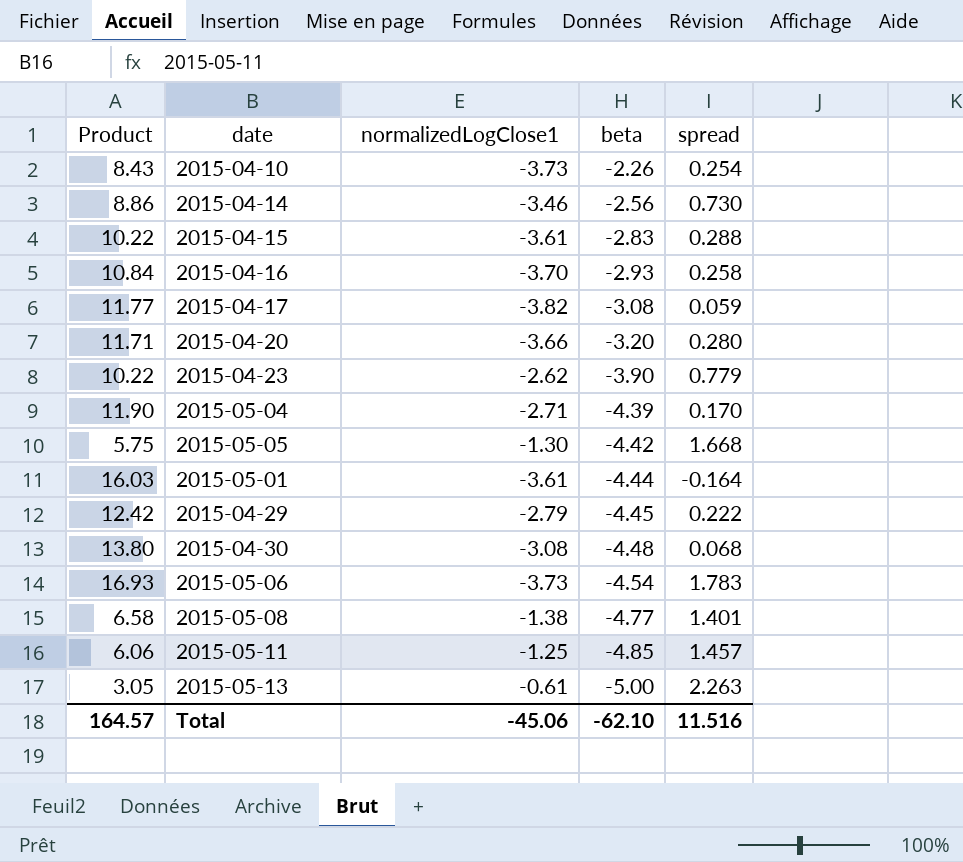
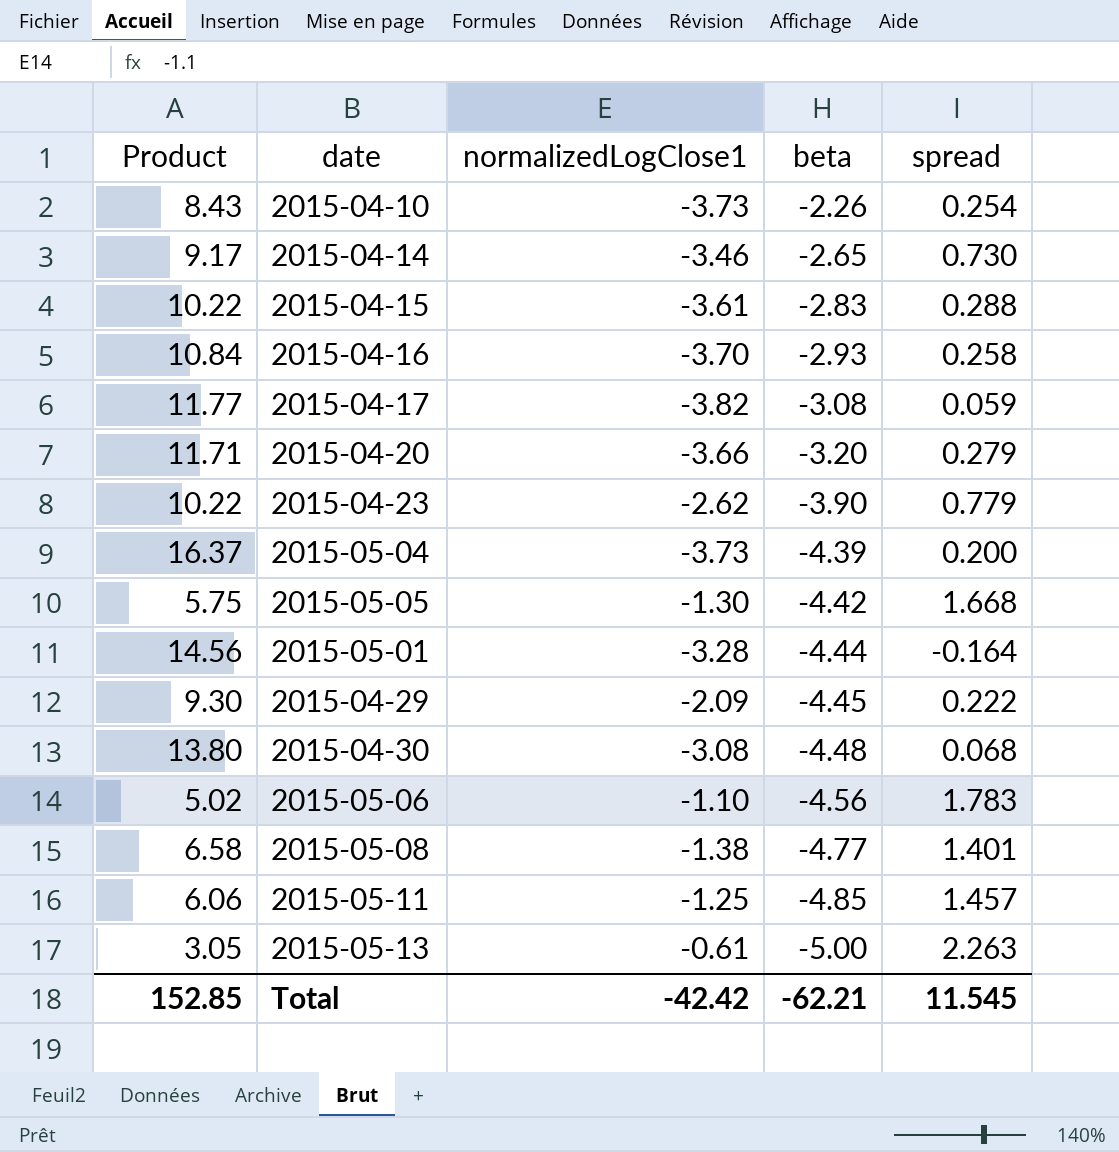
2015-04-14 | Product: 8.86 -> 9.17
2015-04-14 | beta: -2.56 -> -2.65
2015-04-20 | spread: 0.280 -> 0.279
2015-05-04 | Product: 11.90 -> 16.37
2015-05-04 | normalizedLogClose1: -2.71 -> -3.73
2015-05-04 | spread: 0.170 -> 0.200
2015-05-01 | Product: 16.03 -> 14.56
2015-05-01 | normalizedLogClose1: -3.61 -> -3.28
2015-04-29 | Product: 12.42 -> 9.30
2015-04-29 | normalizedLogClose1: -2.79 -> -2.09
2015-05-06 | Product: 16.93 -> 5.02
2015-05-06 | normalizedLogClose1: -3.73 -> -1.10
2015-05-06 | beta: -4.54 -> -4.56
Total | Product: 164.57 -> 152.85
Total | normalizedLogClose1: -45.06 -> -42.42
Total | beta: -62.10 -> -62.21
Total | spread: 11.516 -> 11.545

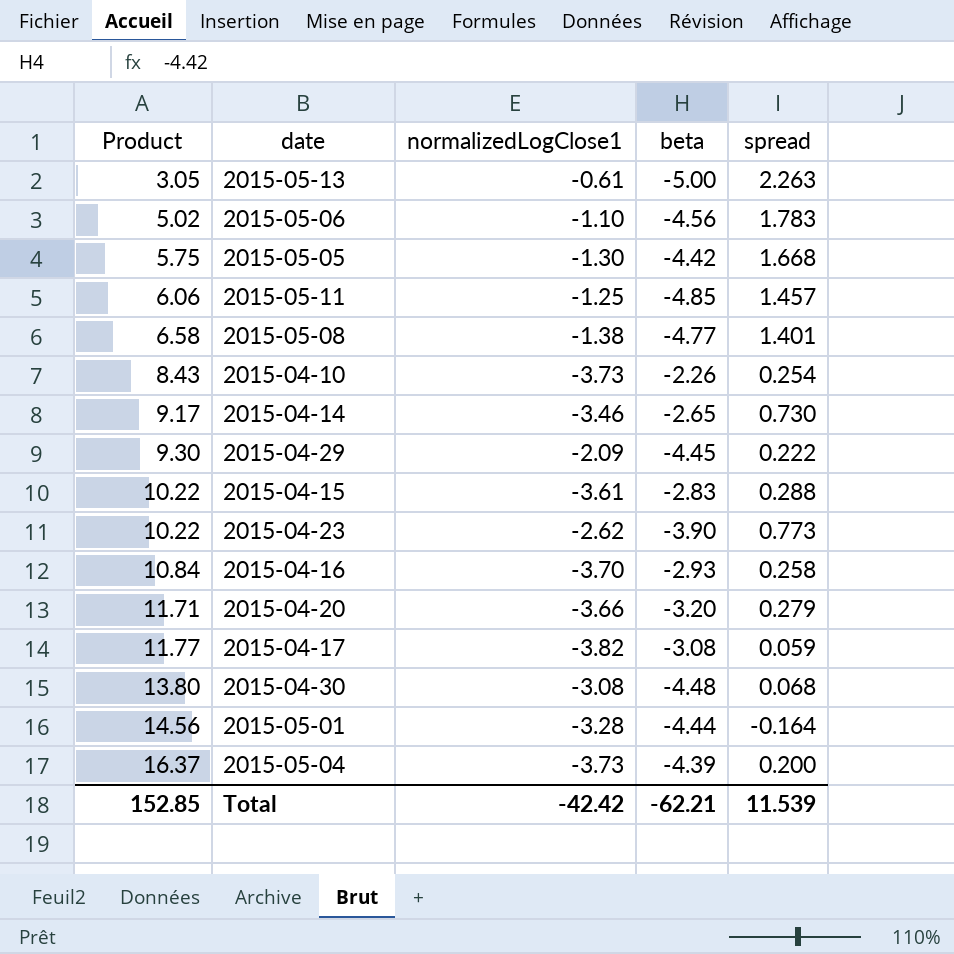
row order: beta descending -> Product ascending
2015-04-23 | spread: 0.779 -> 0.773
Total | spread: 11.545 -> 11.539

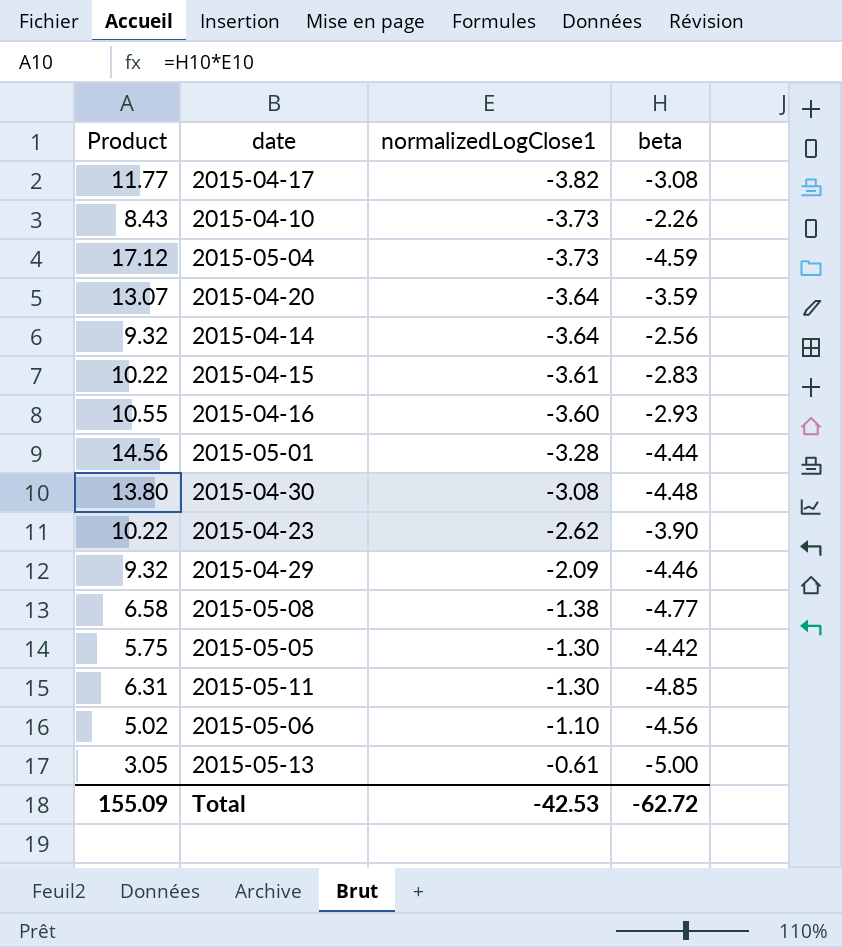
row order: Product ascending -> normalizedLogClose1 ascending
column spread | position: 5 -> none
2015-05-04 | Product: 16.37 -> 17.12
2015-05-04 | beta: -4.39 -> -4.59
2015-04-20 | Product: 11.71 -> 13.07
2015-04-20 | normalizedLogClose1: -3.66 -> -3.64
2015-04-20 | beta: -3.20 -> -3.59
2015-04-14 | Product: 9.17 -> 9.32
2015-04-14 | normalizedLogClose1: -3.46 -> -3.64
2015-04-14 | beta: -2.65 -> -2.56
2015-04-16 | Product: 10.84 -> 10.55
2015-04-16 | normalizedLogClose1: -3.70 -> -3.60
2015-04-29 | Product: 9.30 -> 9.32
2015-04-29 | beta: -4.45 -> -4.46
2015-05-11 | Product: 6.06 -> 6.31
2015-05-11 | normalizedLogClose1: -1.25 -> -1.30
Total | Product: 152.85 -> 155.09
Total | normalizedLogClose1: -42.42 -> -42.53
Total | beta: -62.21 -> -62.72

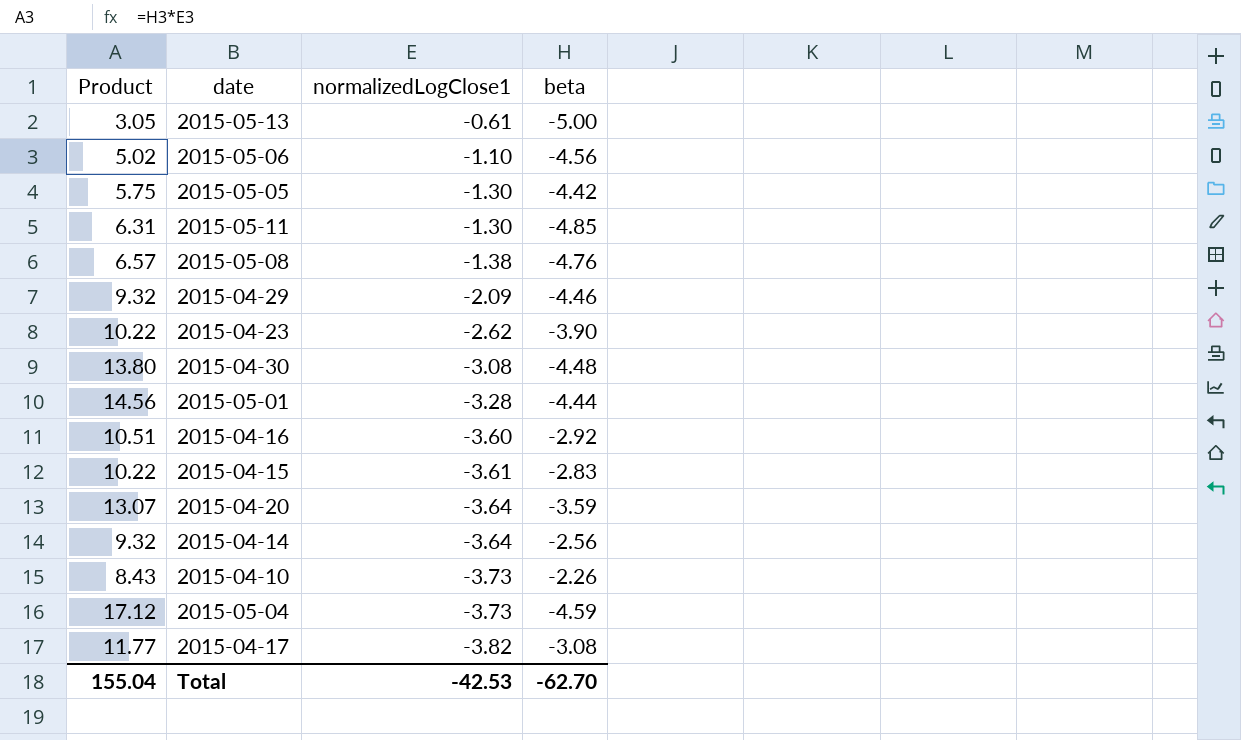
row order: normalizedLogClose1 ascending -> normalizedLogClose1 descending
2015-05-08 | Product: 6.58 -> 6.57
2015-05-08 | beta: -4.77 -> -4.76
2015-04-16 | Product: 10.55 -> 10.51
2015-04-16 | beta: -2.93 -> -2.92
Total | Product: 155.09 -> 155.04
Total | beta: -62.72 -> -62.70

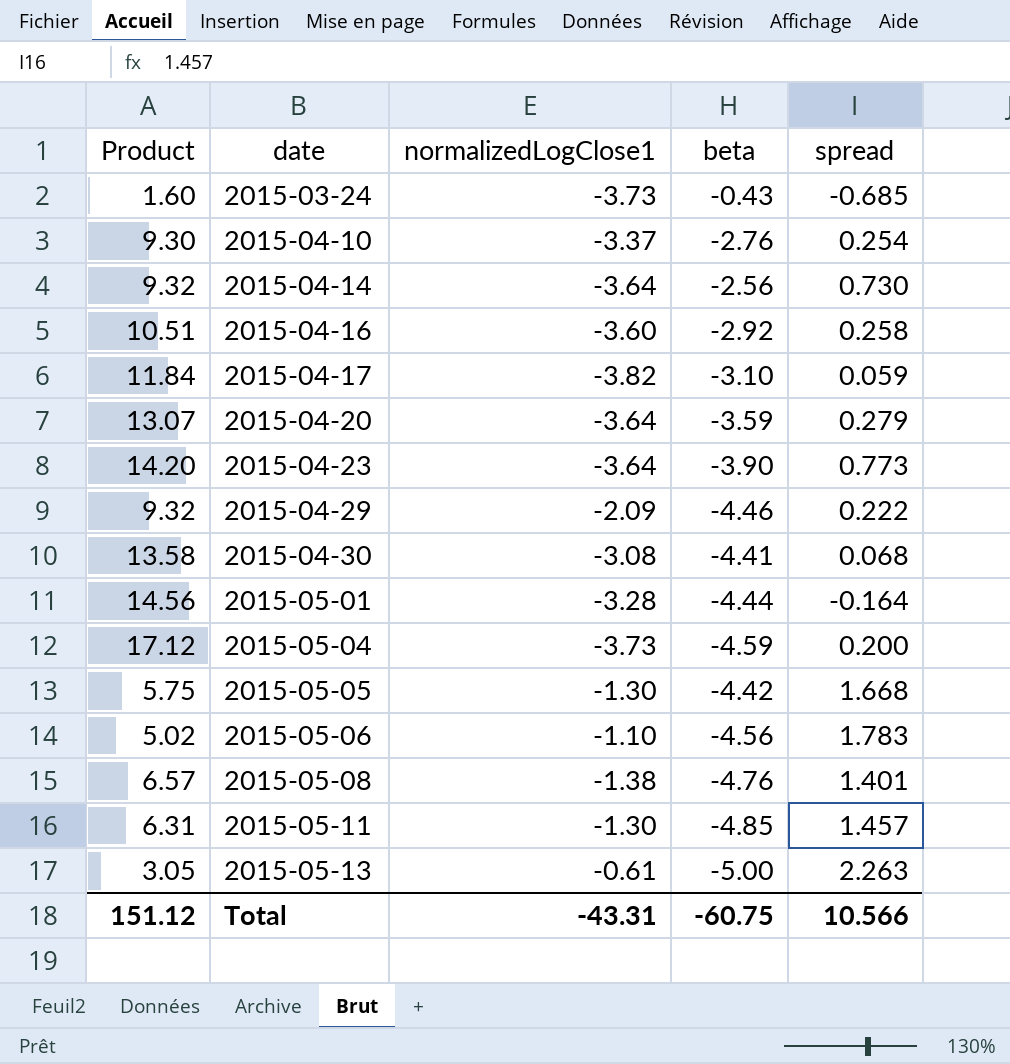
row order: normalizedLogClose1 descending -> date ascending
column spread | position: none -> 5
row 2015-04-15: 10.22 | -3.61 | -2.83 -> none
row 2015-03-24: none -> 1.60 | -3.73 | -0.43 | -0.685
2015-04-10 | Product: 8.43 -> 9.30
2015-04-10 | normalizedLogClose1: -3.73 -> -3.37
2015-04-10 | beta: -2.26 -> -2.76
2015-04-17 | Product: 11.77 -> 11.84
2015-04-17 | beta: -3.08 -> -3.10
2015-04-23 | Product: 10.22 -> 14.20
2015-04-23 | normalizedLogClose1: -2.62 -> -3.64
2015-04-30 | Product: 13.80 -> 13.58
2015-04-30 | beta: -4.48 -> -4.41
Total | Product: 155.04 -> 151.12
Total | normalizedLogClose1: -42.53 -> -43.31
Total | beta: -62.70 -> -60.75

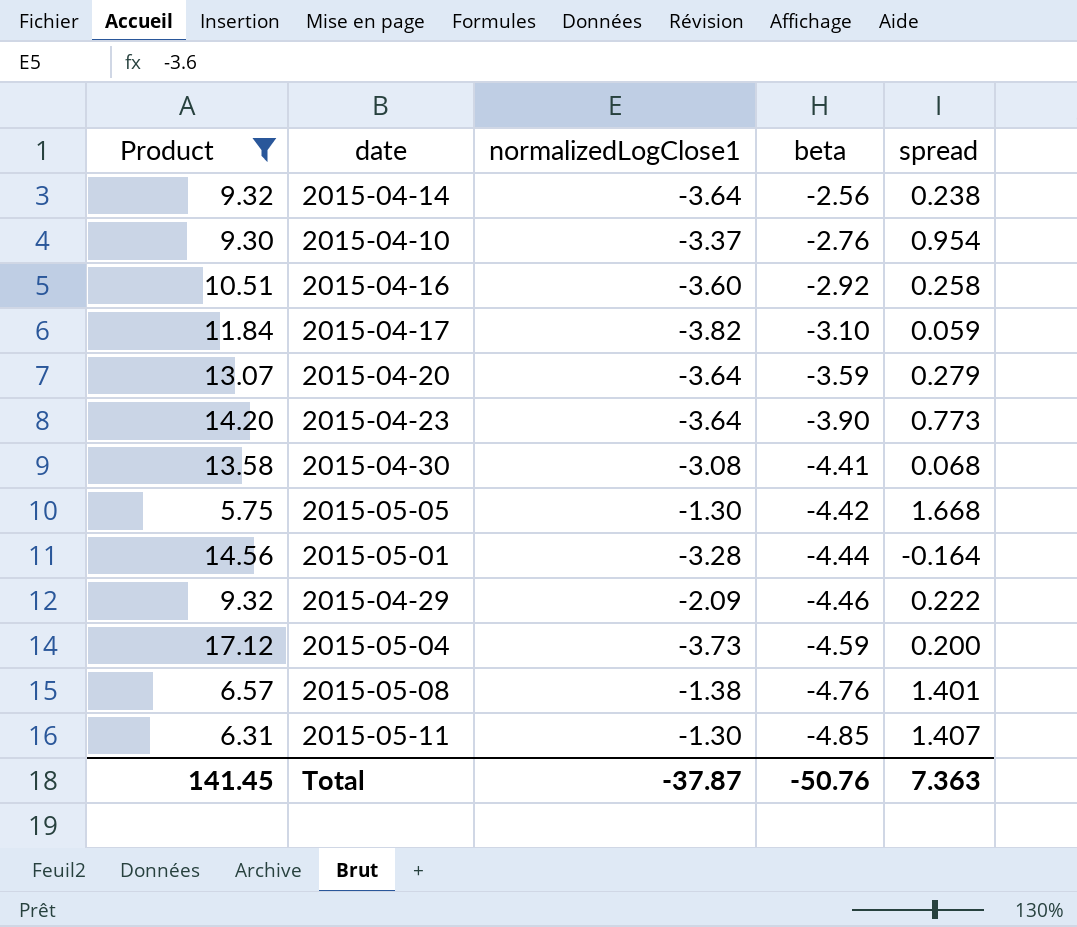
filter: none -> Product >= 5.75
row order: date ascending -> beta descending
2015-04-14 | spread: 0.730 -> 0.238
2015-04-10 | spread: 0.254 -> 0.954
2015-05-11 | spread: 1.457 -> 1.407
Total | Product: 151.12 -> 141.45
Total | normalizedLogClose1: -43.31 -> -37.87
Total | beta: -60.75 -> -50.76
Total | spread: 10.566 -> 7.363

